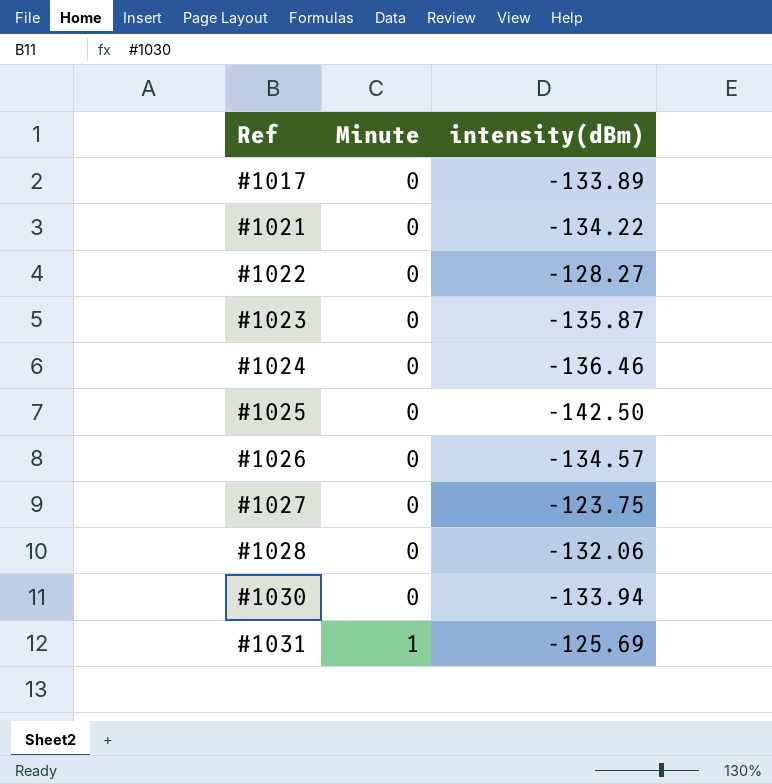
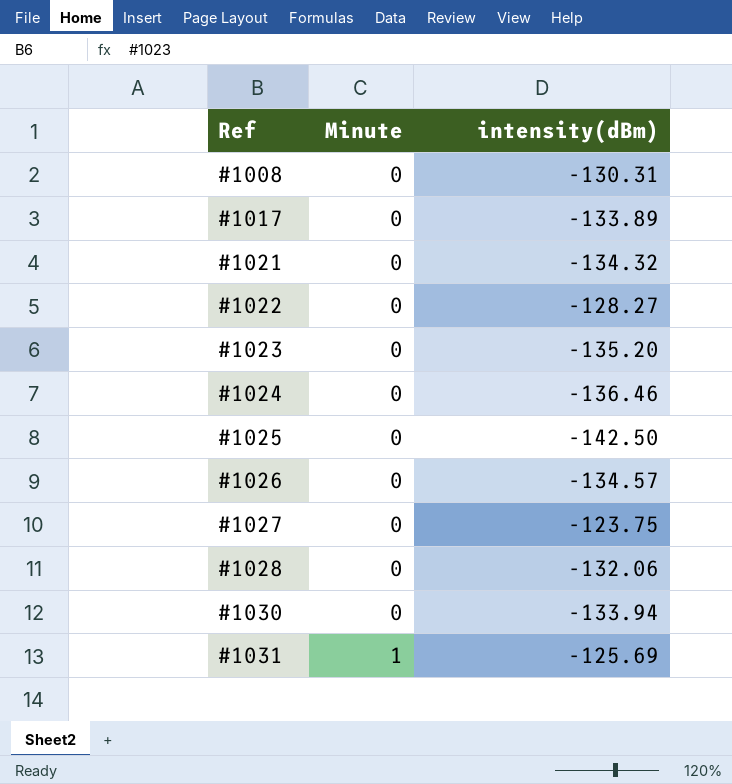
row #1008: none -> 0 | -130.31
#1021 | intensity(dBm): -134.22 -> -134.32
#1023 | intensity(dBm): -135.87 -> -135.20

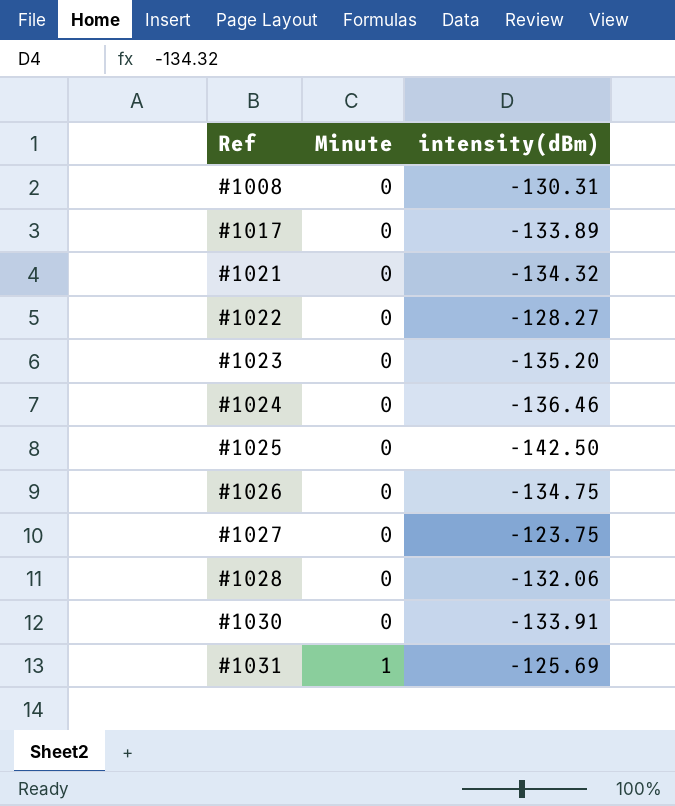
#1026 | intensity(dBm): -134.57 -> -134.75
#1030 | intensity(dBm): -133.94 -> -133.91

